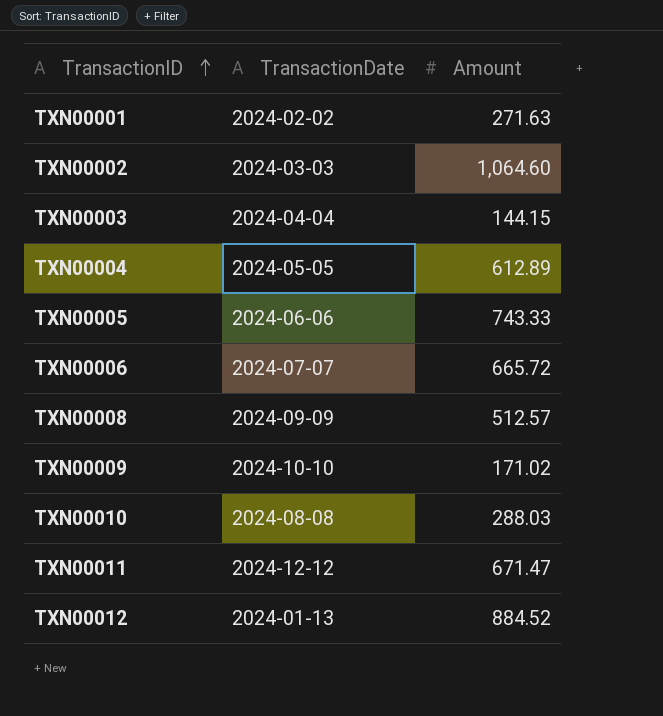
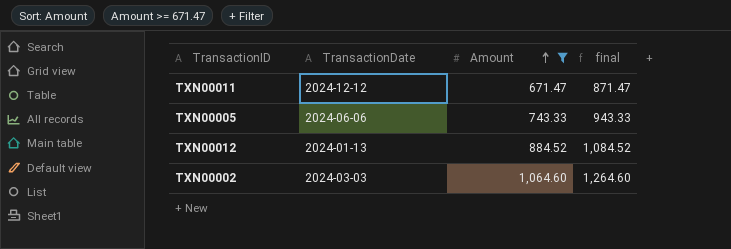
filter: none -> Amount >= 671.47
row order: TransactionID ascending -> Amount ascending
column final | formula: none -> [Amount] + 200

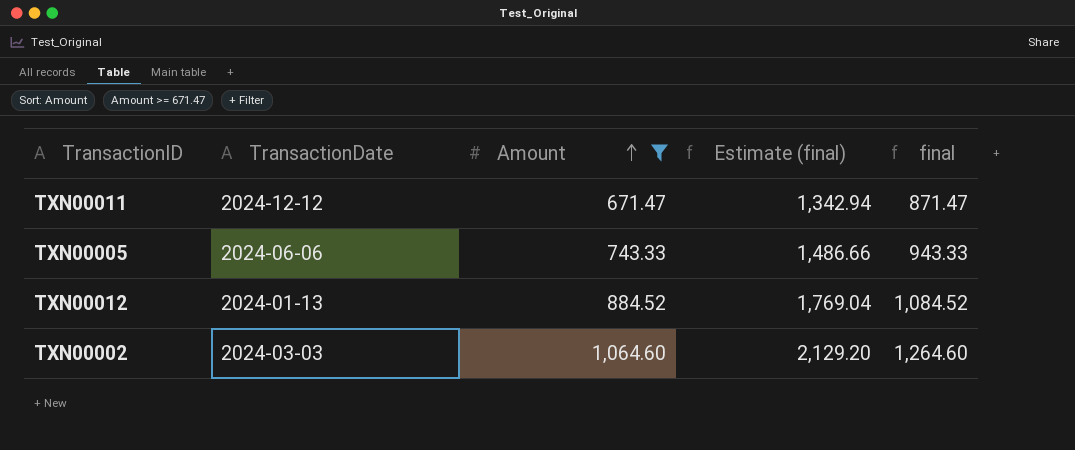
column Estimate (final) | formula: none -> [Amount] * 2

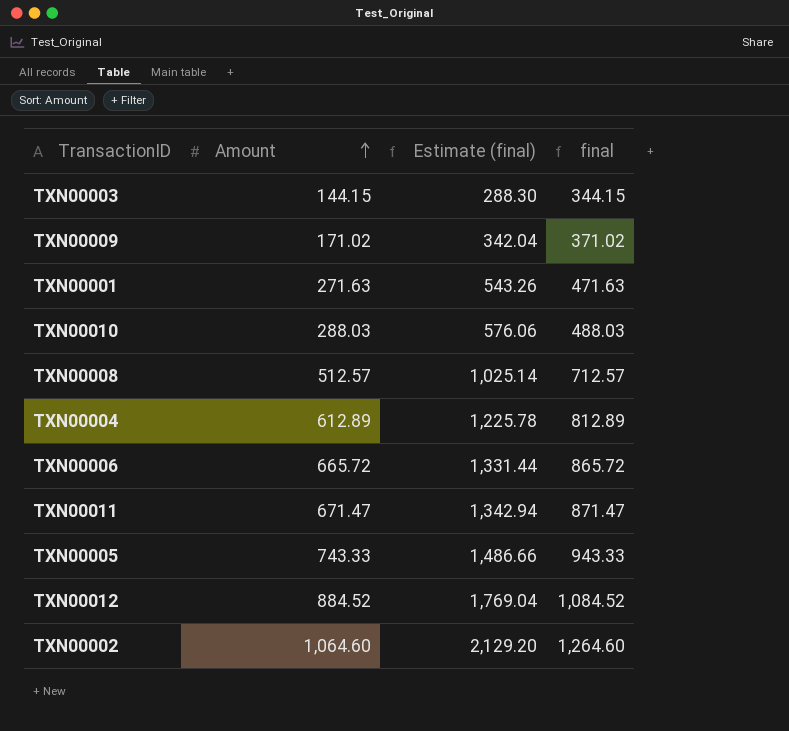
filter: Amount >= 671.47 -> none
column TransactionDate | position: 2 -> none

